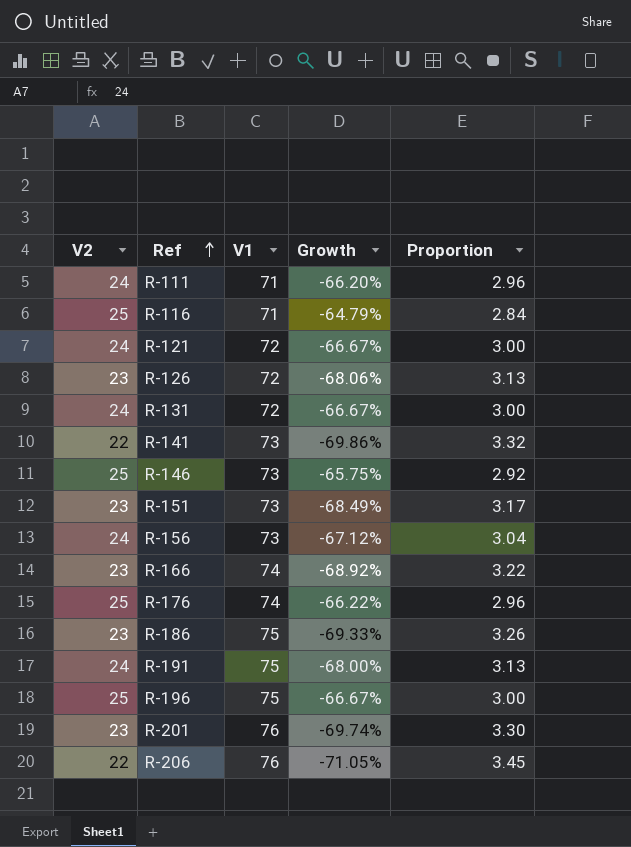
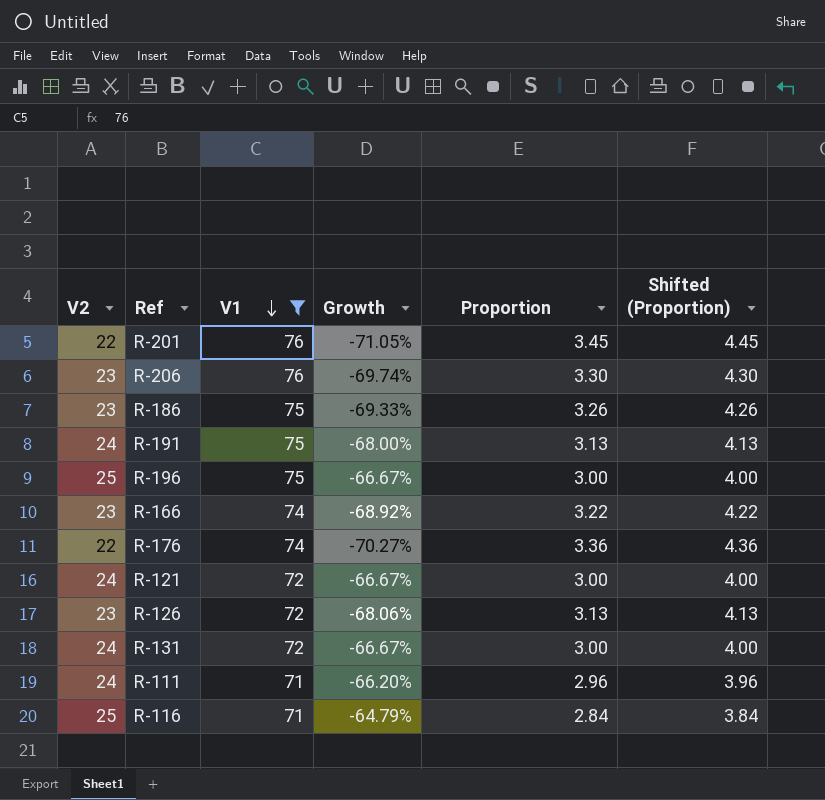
filter: none -> V1 != 73
row order: Ref ascending -> V1 descending
column Shifted (Proportion) | formula: none -> [Proportion] + 1
R-201 | V2: 23 -> 22
R-201 | Growth: -69.74% -> -71.05%
R-201 | Proportion: 3.30 -> 3.45
R-206 | V2: 22 -> 23
R-206 | Growth: -71.05% -> -69.74%
R-206 | Proportion: 3.45 -> 3.30
R-176 | V2: 25 -> 22
R-176 | Growth: -66.22% -> -70.27%
R-176 | Proportion: 2.96 -> 3.36

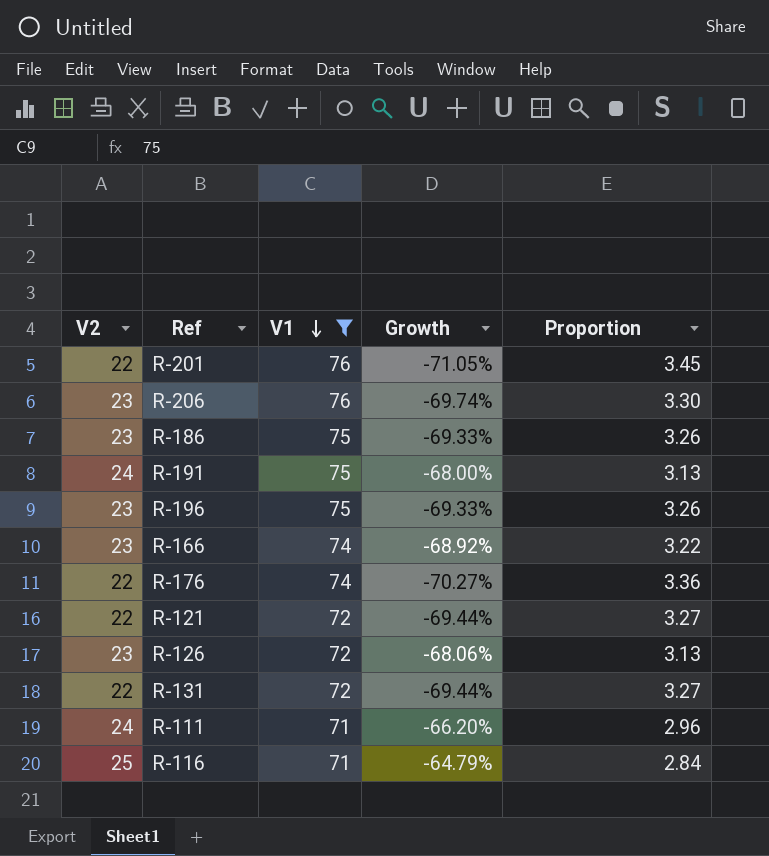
column Shifted (Proportion) | formula: [Proportion] + 1 -> none
R-196 | V2: 25 -> 23
R-196 | Growth: -66.67% -> -69.33%
R-196 | Proportion: 3.00 -> 3.26
R-121 | V2: 24 -> 22
R-121 | Growth: -66.67% -> -69.44%
R-121 | Proportion: 3.00 -> 3.27
R-131 | V2: 24 -> 22
R-131 | Growth: -66.67% -> -69.44%
R-131 | Proportion: 3.00 -> 3.27

